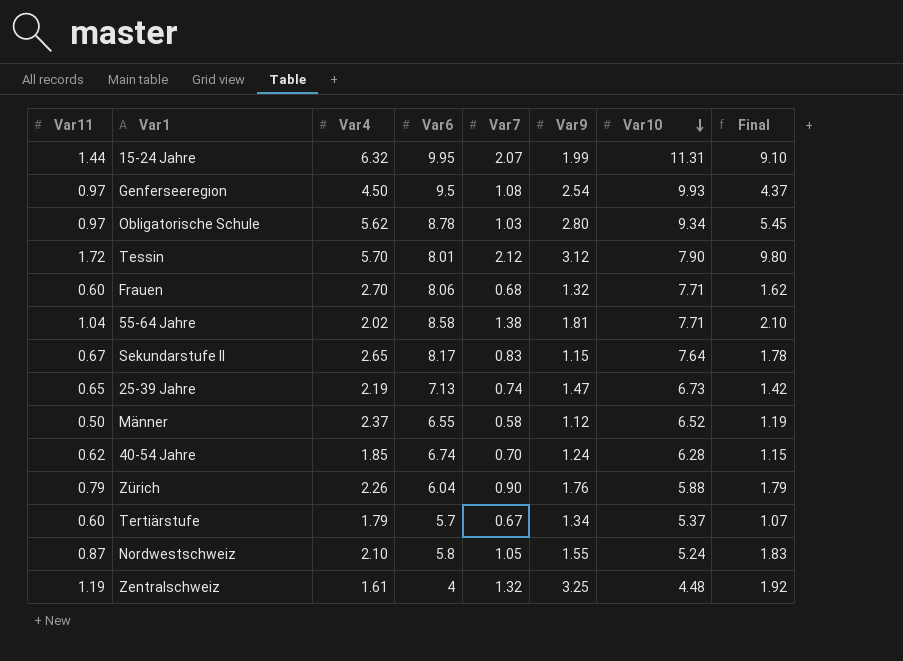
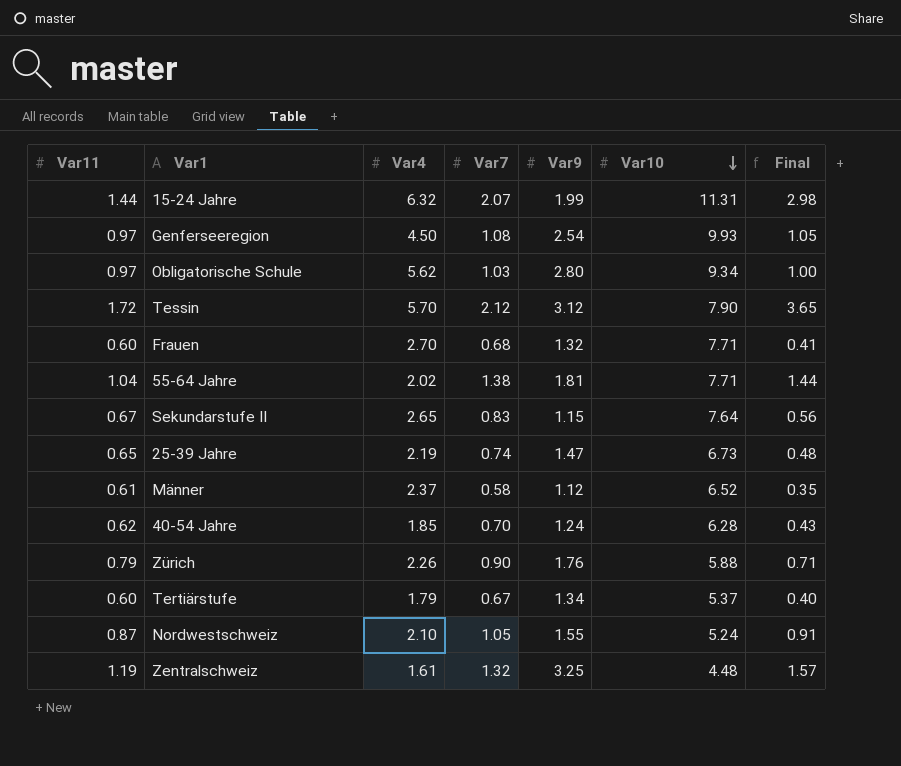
column Var6 | position: 4 -> none
column Final | formula: [Var11] * [Var4] -> [Var11] * [Var7]
Männer | Var11: 0.50 -> 0.61

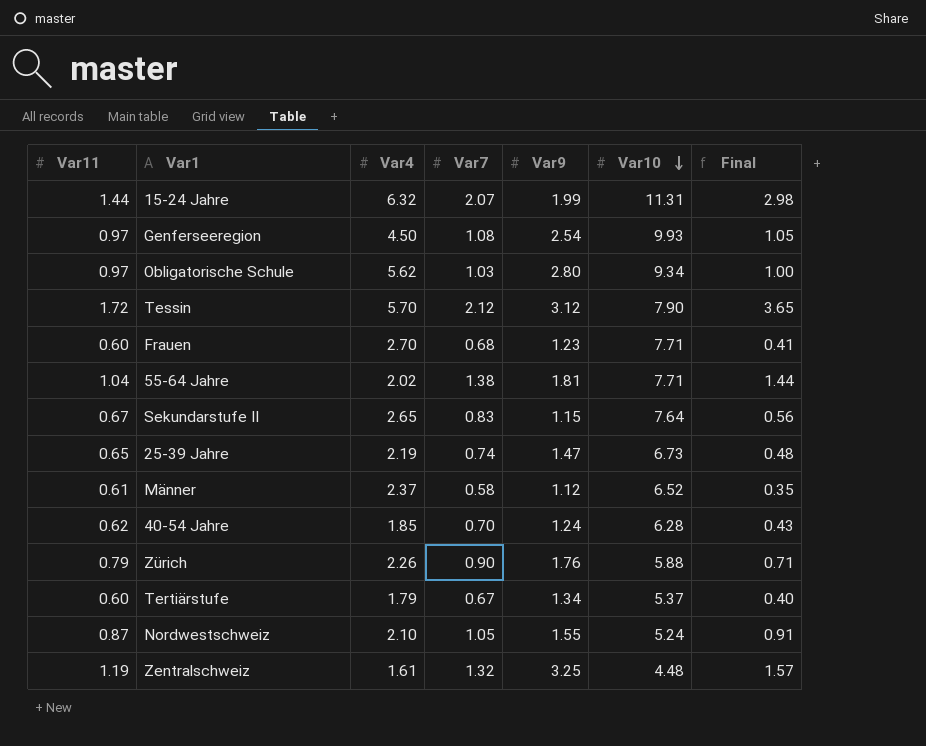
Frauen | Var9: 1.32 -> 1.23

